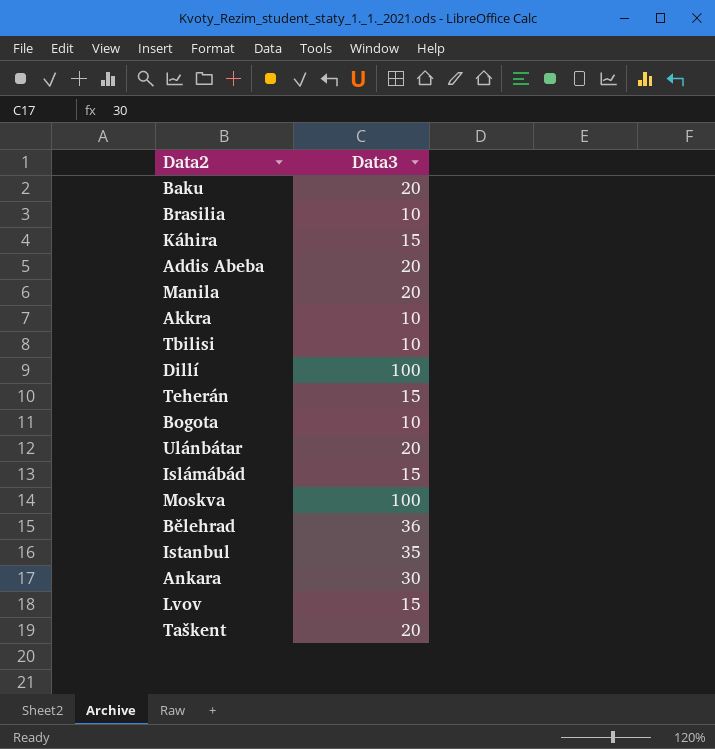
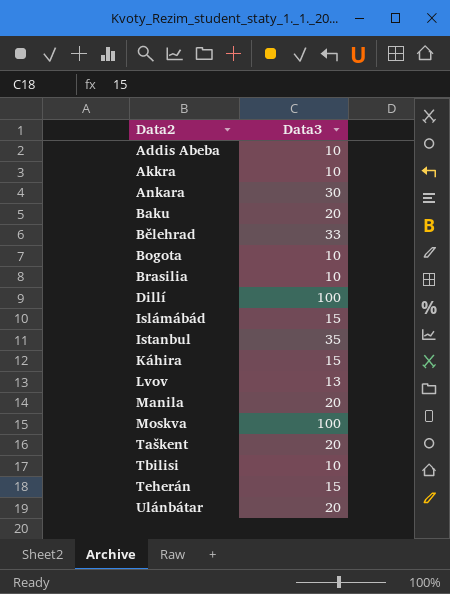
row order: none -> Data2 ascending
Addis Abeba | Data3: 20 -> 10
Bělehrad | Data3: 36 -> 33
Lvov | Data3: 15 -> 13

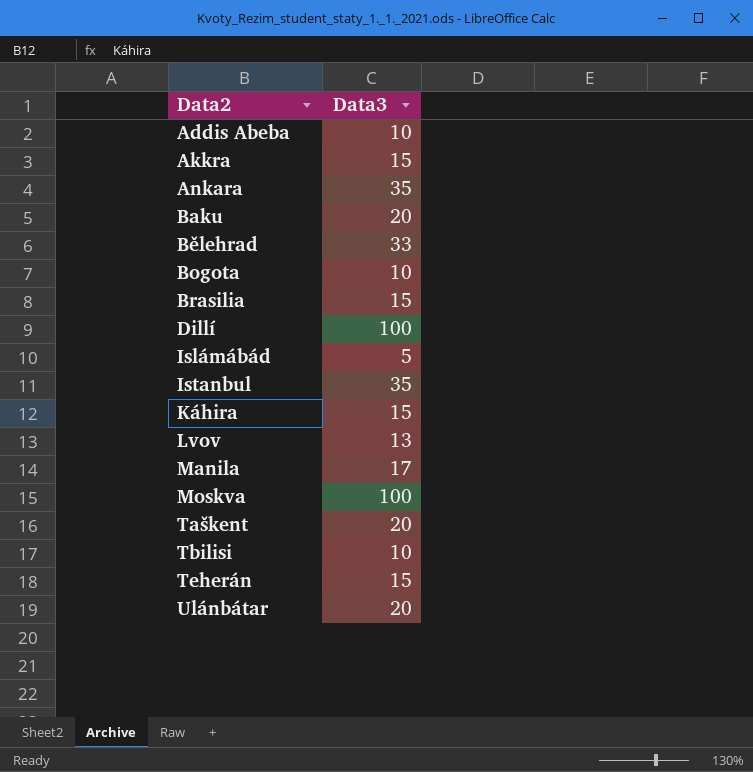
Akkra | Data3: 10 -> 15
Ankara | Data3: 30 -> 35
Brasilia | Data3: 10 -> 15
Islámábád | Data3: 15 -> 5
Manila | Data3: 20 -> 17

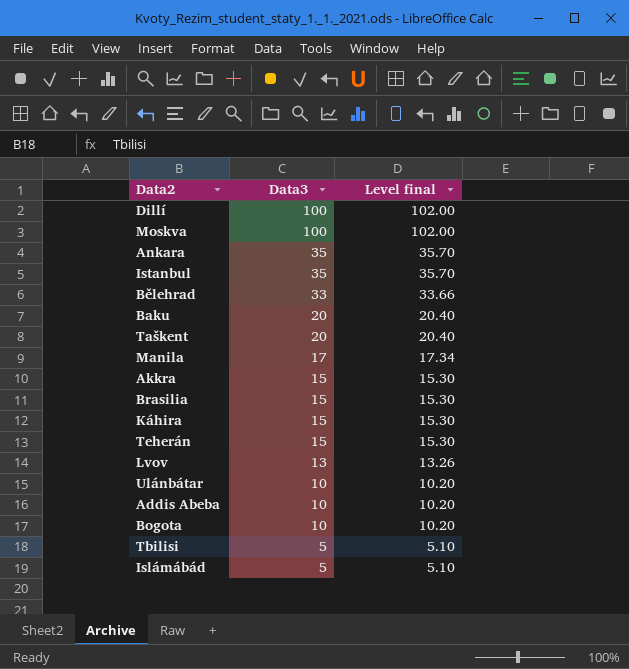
row order: Data2 ascending -> Data3 descending
column Level final | formula: none -> [Data3] * 1.02
Ulánbátar | Data3: 20 -> 10
Tbilisi | Data3: 10 -> 5

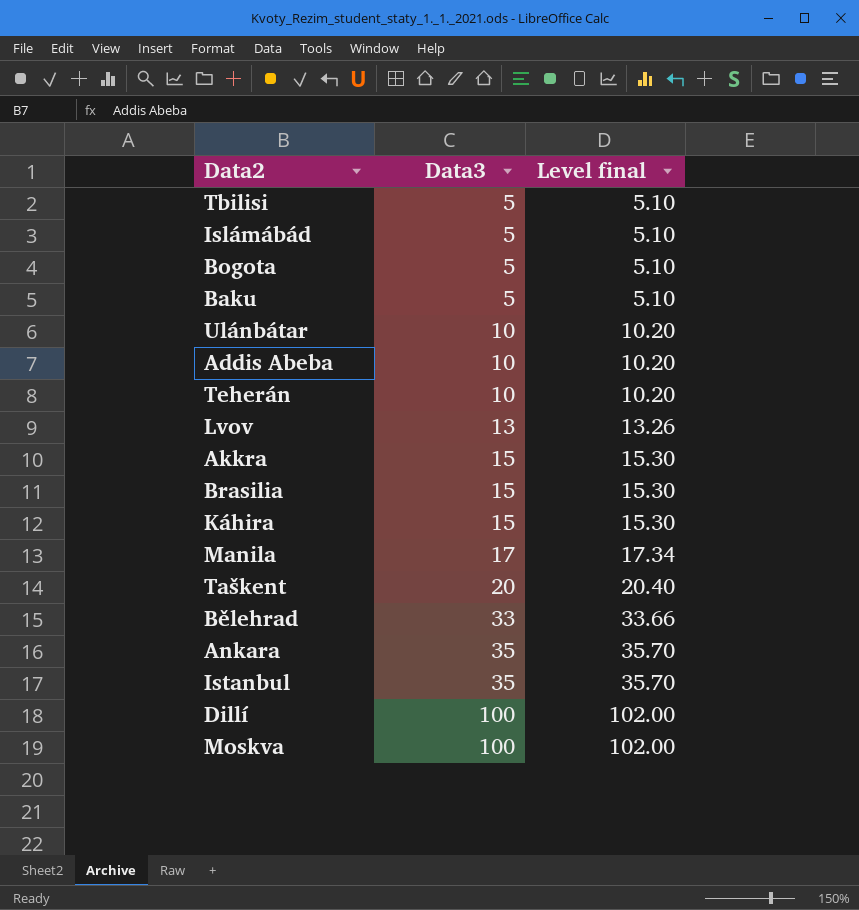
row order: Data3 descending -> Data3 ascending
Bogota | Data3: 10 -> 5
Bogota | Level final: 10.20 -> 5.10
Baku | Data3: 20 -> 5
Baku | Level final: 20.40 -> 5.10
Teherán | Data3: 15 -> 10
Teherán | Level final: 15.30 -> 10.20

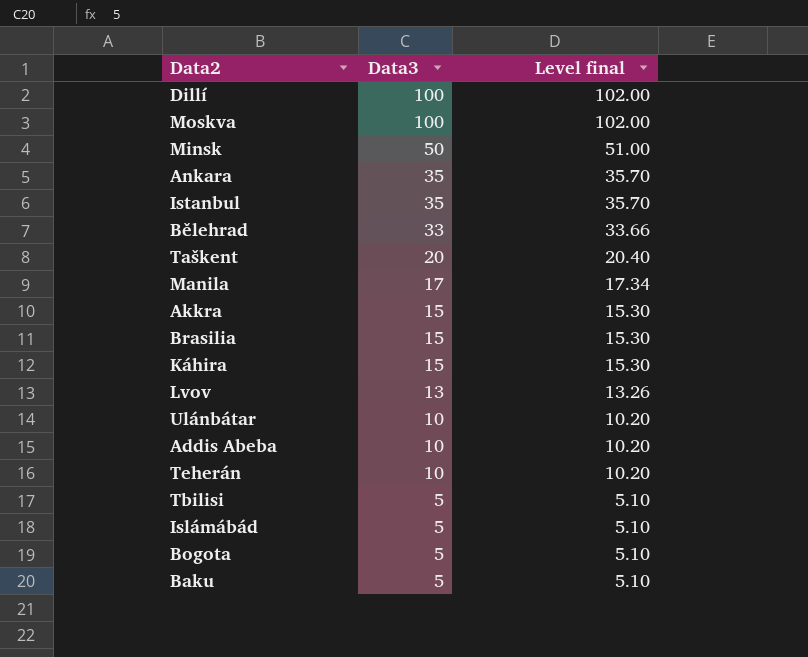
row order: Data3 ascending -> Data3 descending
row Minsk: none -> 50 | 51.00

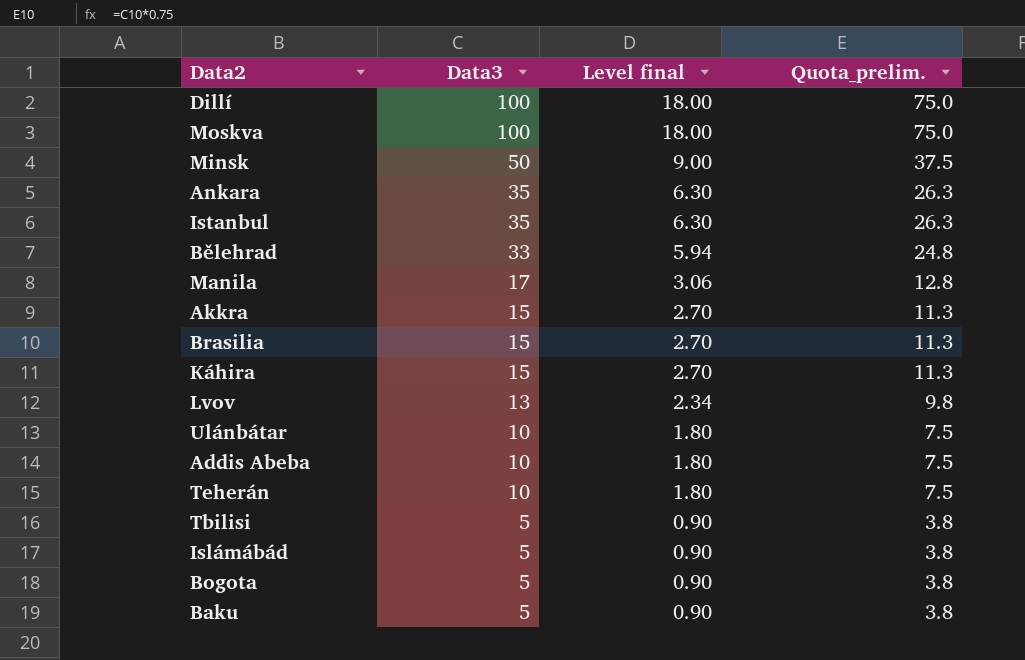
column Level final | formula: [Data3] * 1.02 -> [Data3] * 0.18
column Quota_prelim. | formula: none -> [Data3] * 0.75
row Taškent: 20 | 20.40 -> none

